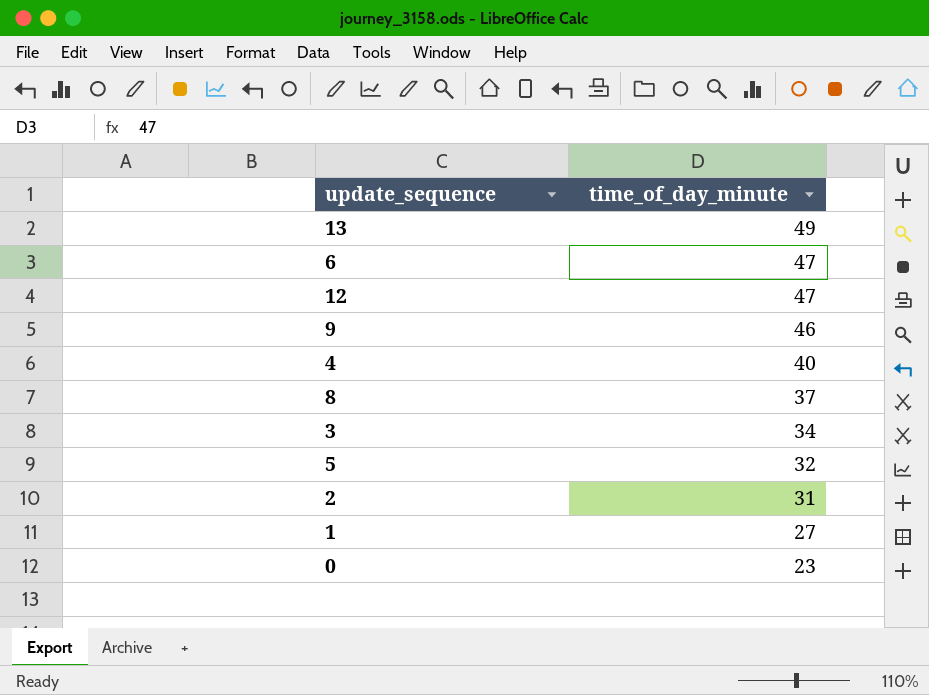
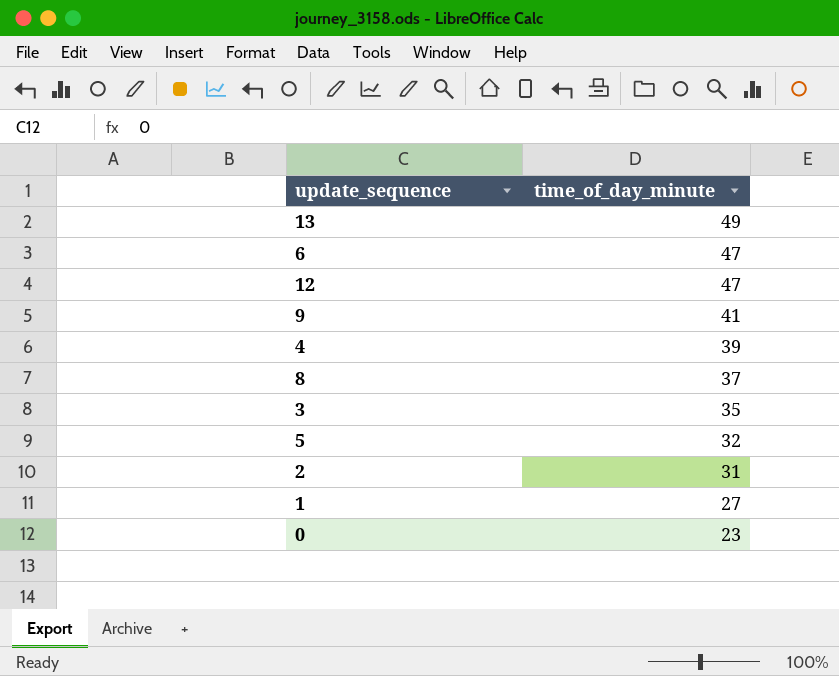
9 | time_of_day_minute: 46 -> 41
4 | time_of_day_minute: 40 -> 39
3 | time_of_day_minute: 34 -> 35

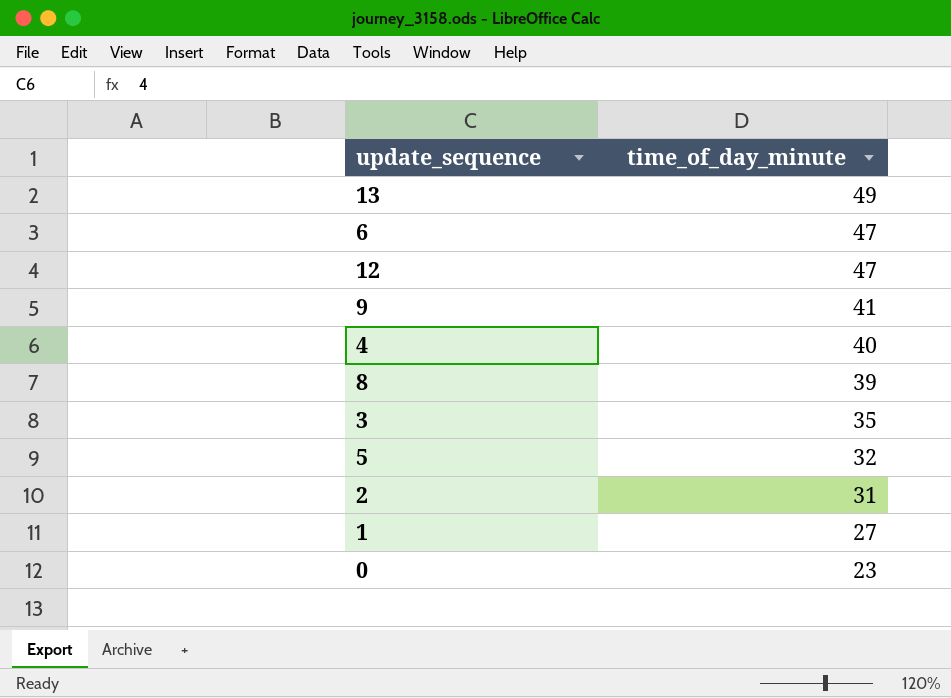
4 | time_of_day_minute: 39 -> 40
8 | time_of_day_minute: 37 -> 39

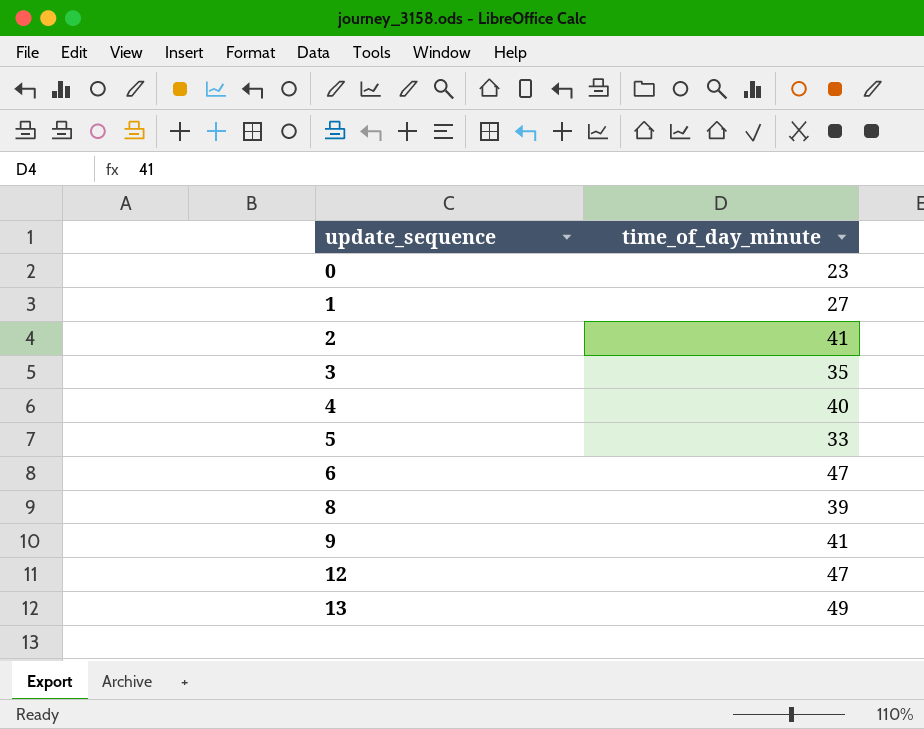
row order: time_of_day_minute descending -> update_sequence ascending
2 | time_of_day_minute: 31 -> 41
5 | time_of_day_minute: 32 -> 33

